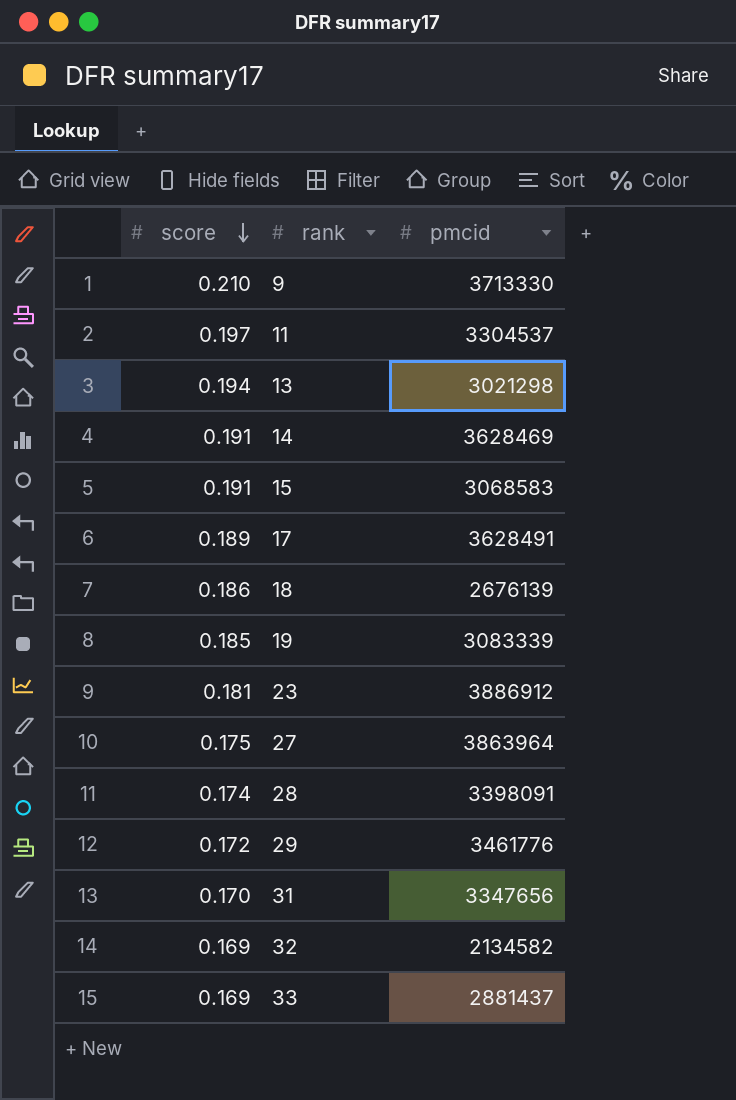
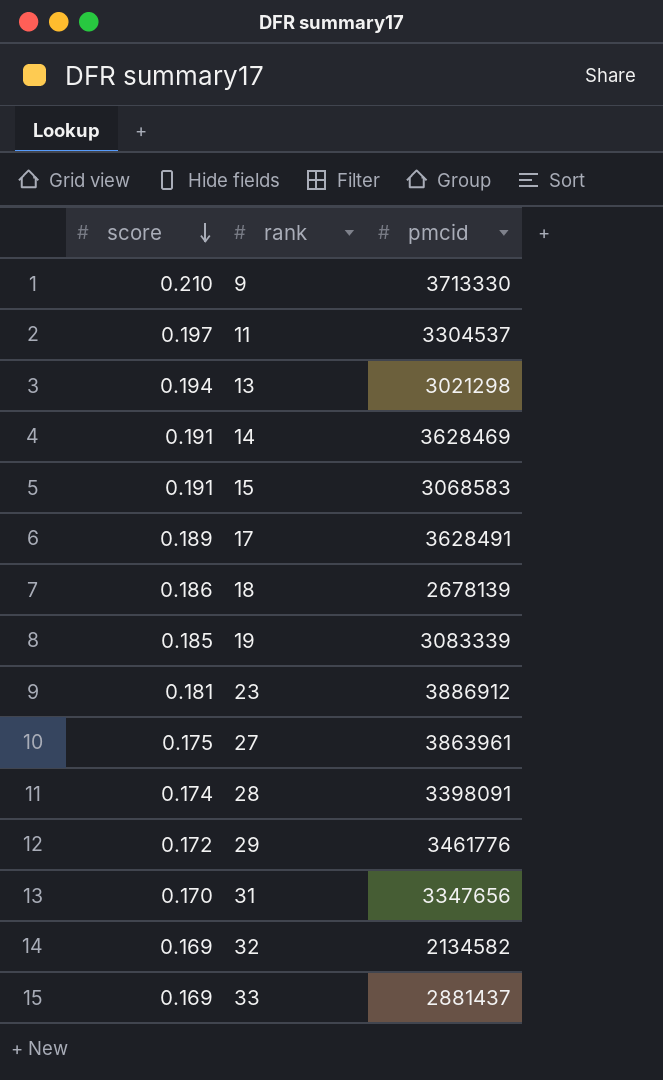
18 | pmcid: 2676139 -> 2678139
27 | pmcid: 3863964 -> 3863961

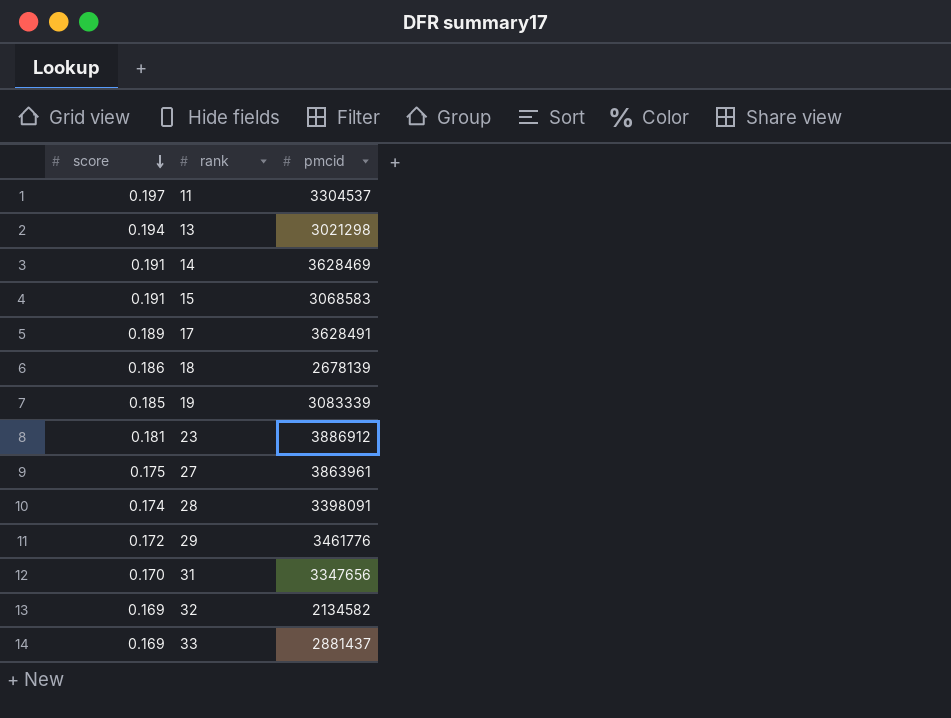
row 9: 0.210 | 3713330 -> none

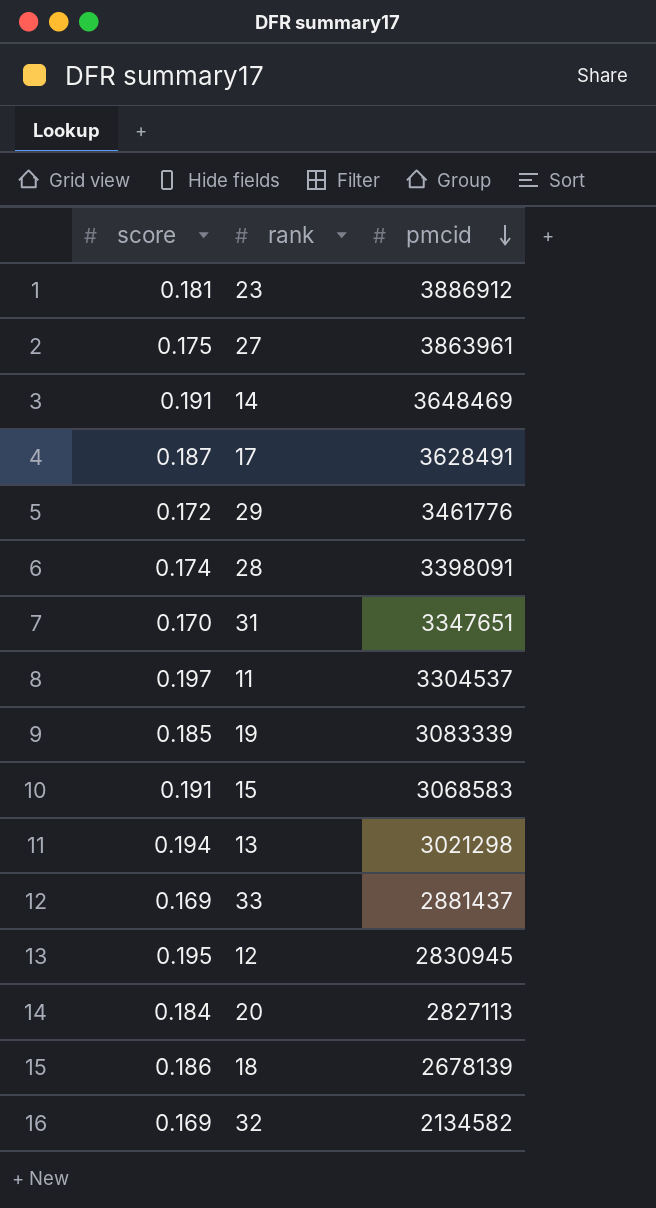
row order: score descending -> pmcid descending
14 | pmcid: 3628469 -> 3648469
17 | score: 0.189 -> 0.187
31 | pmcid: 3347656 -> 3347651
row 12: none -> 0.195 | 2830945
row 20: none -> 0.184 | 2827113

